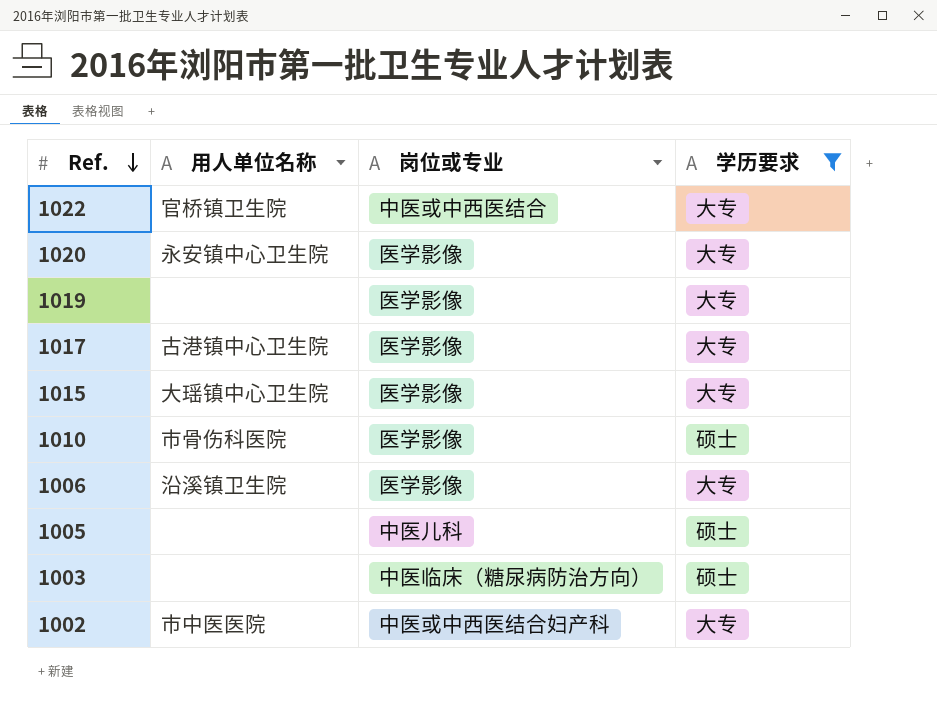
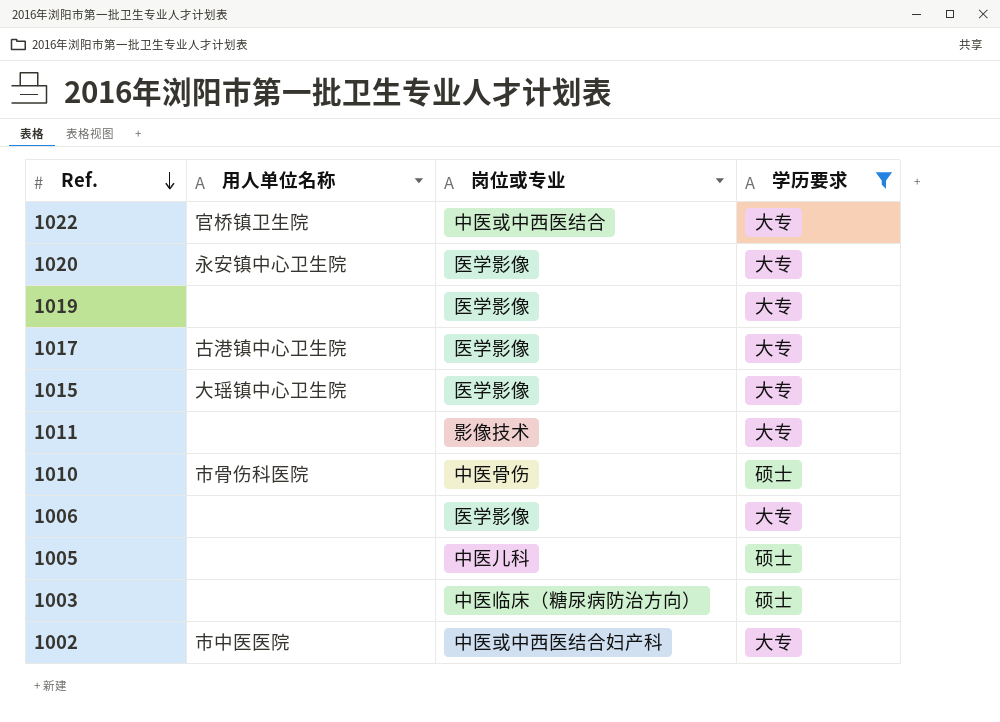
row 1011: none -> none | 影像技术 | 大专
1010 | 岗位或专业: 医学影像 -> 中医骨伤
1006 | 用人单位名称: 沿溪镇卫生院 -> none

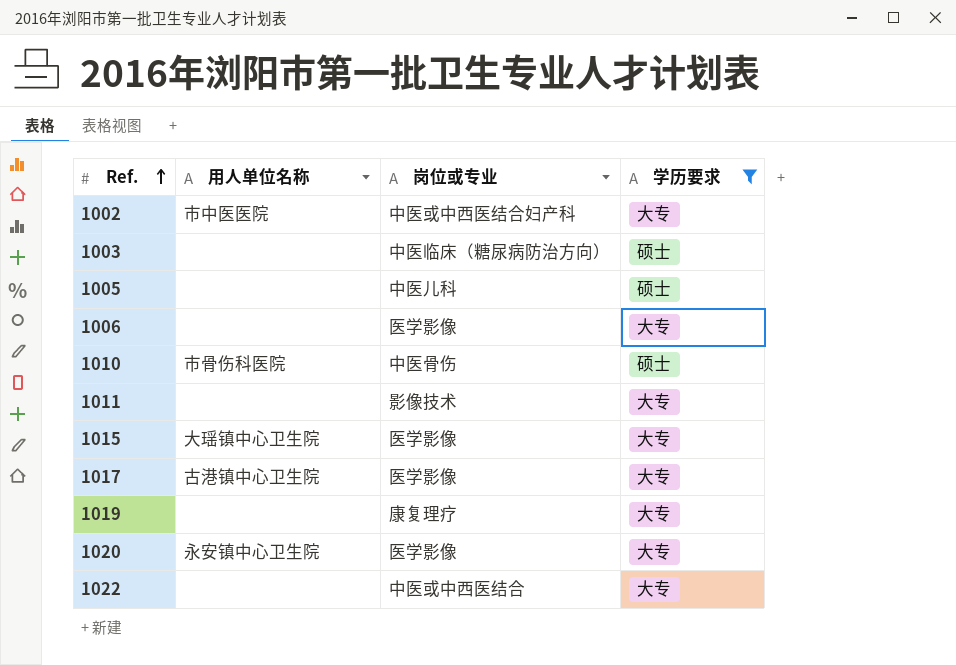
row order: Ref. descending -> Ref. ascending
1019 | 岗位或专业: 医学影像 -> 康复理疗
1022 | 用人单位名称: 官桥镇卫生院 -> none

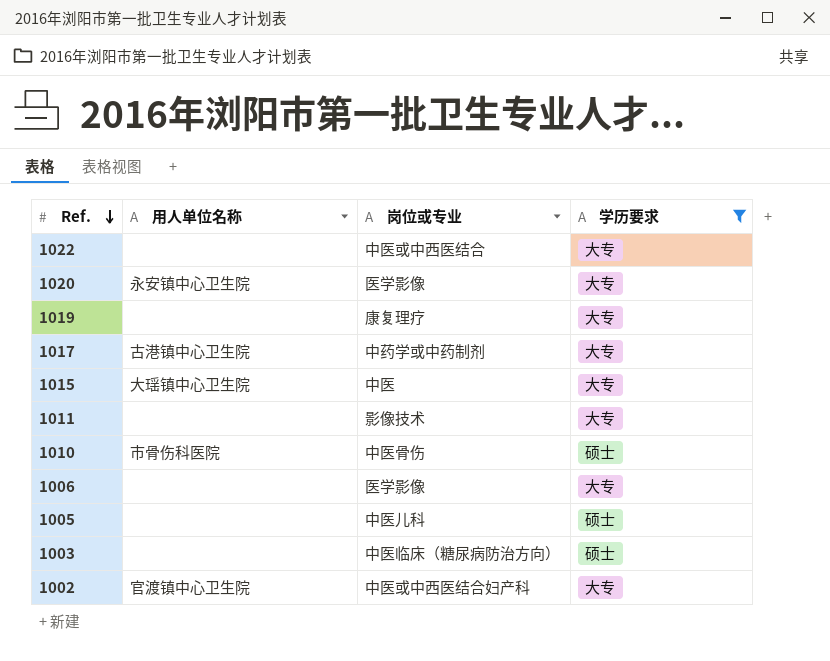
row order: Ref. ascending -> Ref. descending
1017 | 岗位或专业: 医学影像 -> 中药学或中药制剂
1015 | 岗位或专业: 医学影像 -> 中医
1002 | 用人单位名称: 市中医医院 -> 官渡镇中心卫生院

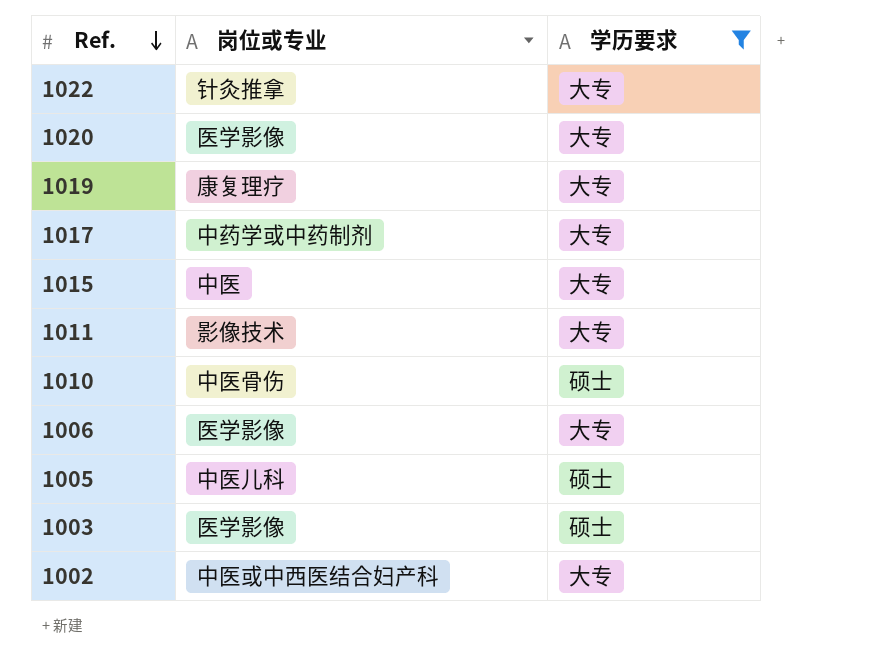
column 用人单位名称 | position: 2 -> none
1022 | 岗位或专业: 中医或中西医结合 -> 针灸推拿
1003 | 岗位或专业: 中医临床（糖尿病防治方向） -> 医学影像

